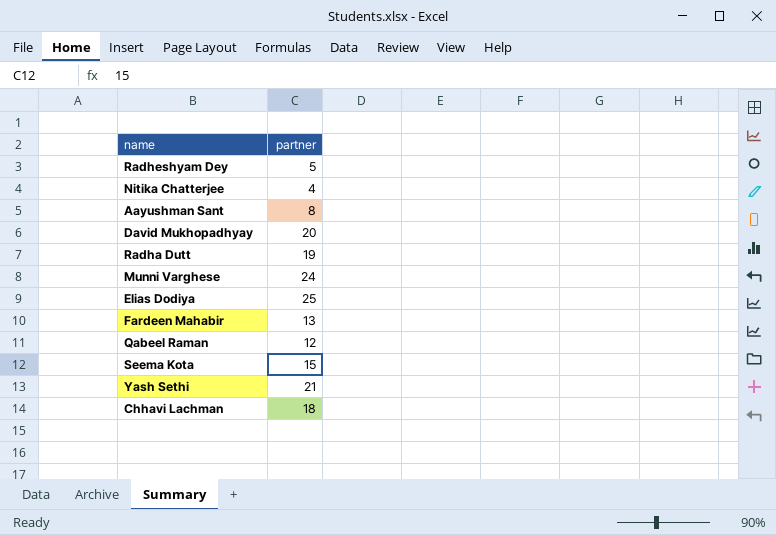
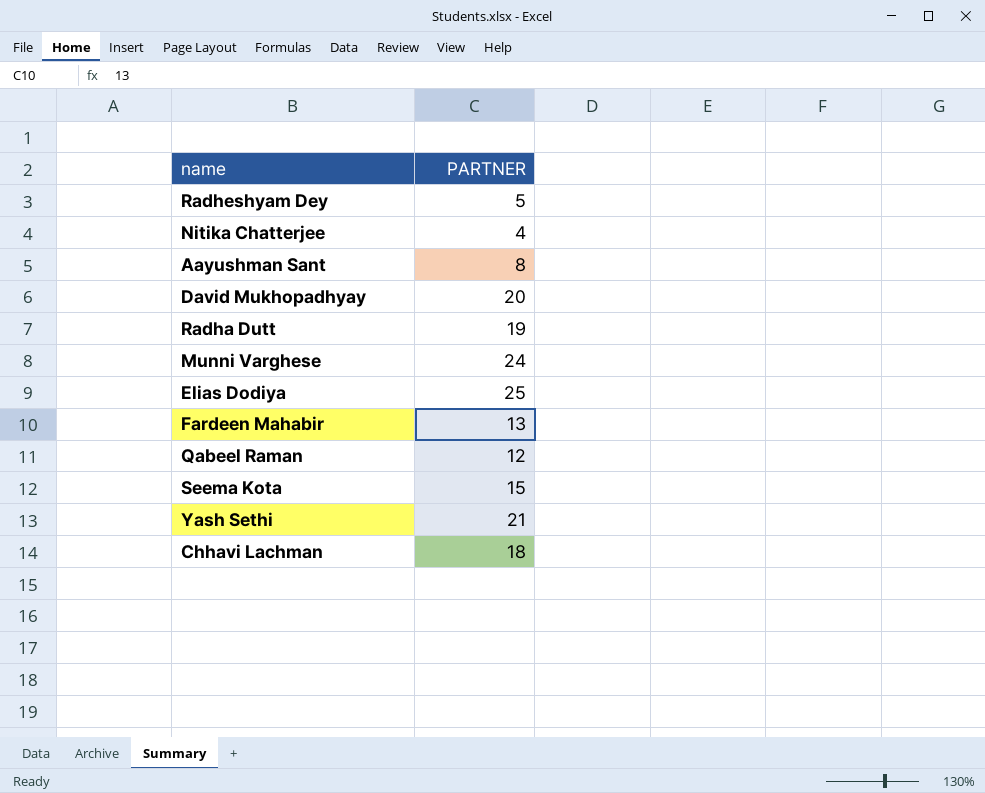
column name: partner -> PARTNER

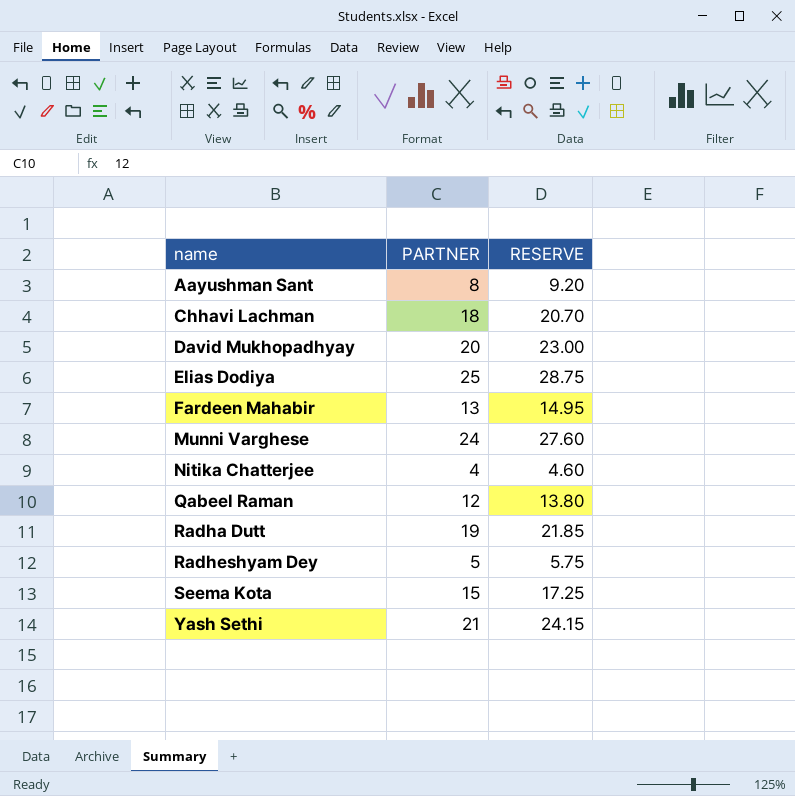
row order: none -> name ascending
column RESERVE | formula: none -> [PARTNER] * 1.15

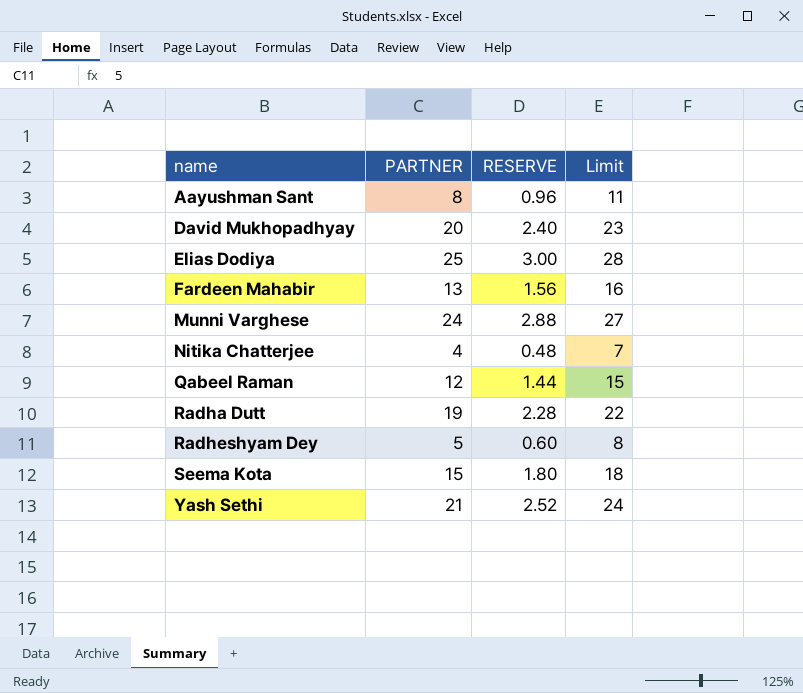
column RESERVE | formula: [PARTNER] * 1.15 -> [PARTNER] * 0.12
column Limit | formula: none -> [PARTNER] + 3
row Chhavi Lachman: 18 | 20.70 -> none

